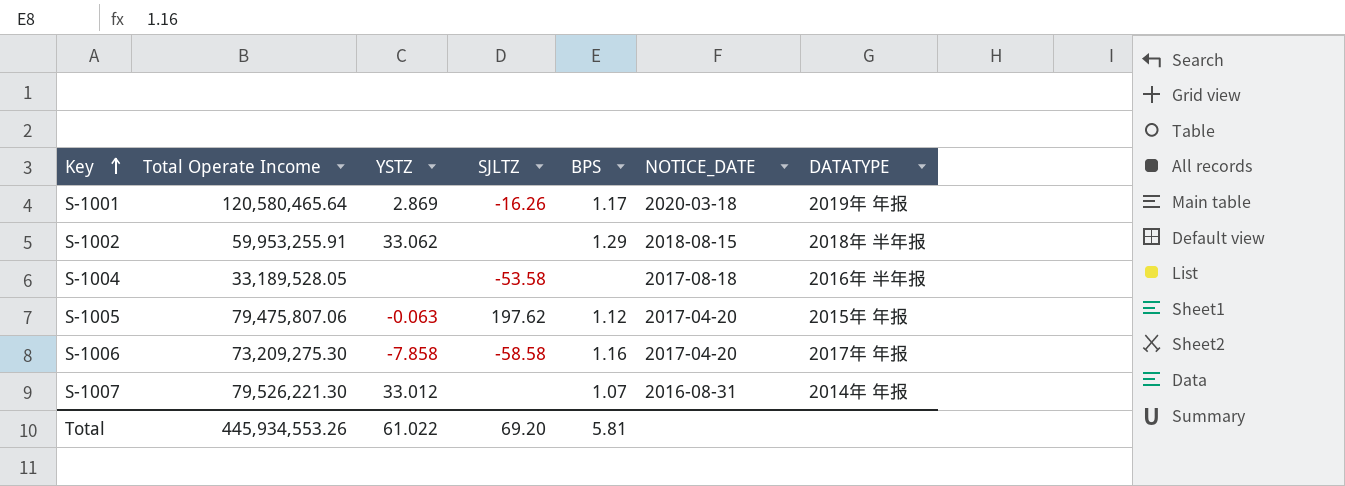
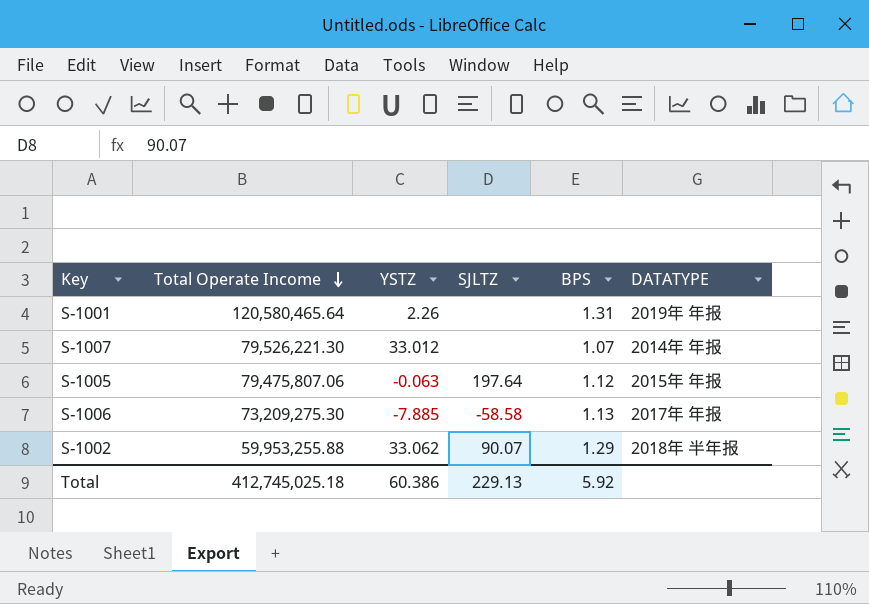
row order: Key ascending -> Total Operate Income descending
column NOTICE_DATE | position: 6 -> none
row S-1004: 33,189,528.05 | none | -53.58 | none | 2017-08-18 | 2016年 半年报 -> none
S-1001 | YSTZ: 2.869 -> 2.26
S-1001 | SJLTZ: -16.26 -> none
S-1001 | BPS: 1.17 -> 1.31
S-1005 | SJLTZ: 197.62 -> 197.64
S-1006 | YSTZ: -7.858 -> -7.885
S-1006 | BPS: 1.16 -> 1.13
S-1002 | Total Operate Income: 59,953,255.91 -> 59,953,255.88
S-1002 | SJLTZ: none -> 90.07
Total | Total Operate Income: 445,934,553.26 -> 412,745,025.18
Total | YSTZ: 61.022 -> 60.386
Total | SJLTZ: 69.20 -> 229.13
Total | BPS: 5.81 -> 5.92

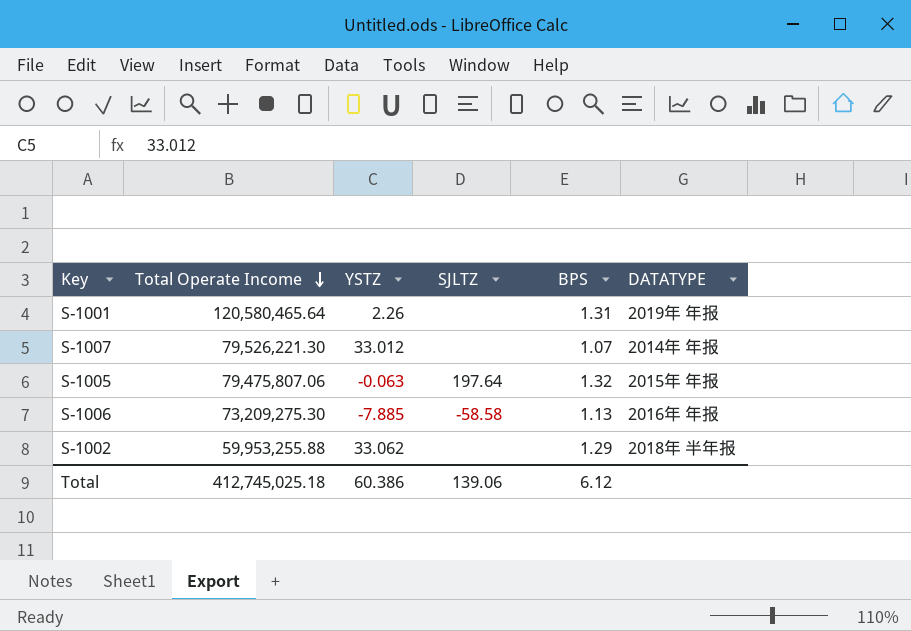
S-1005 | BPS: 1.12 -> 1.32
S-1006 | DATATYPE: 2017年 年报 -> 2016年 年报
S-1002 | SJLTZ: 90.07 -> none
Total | SJLTZ: 229.13 -> 139.06
Total | BPS: 5.92 -> 6.12

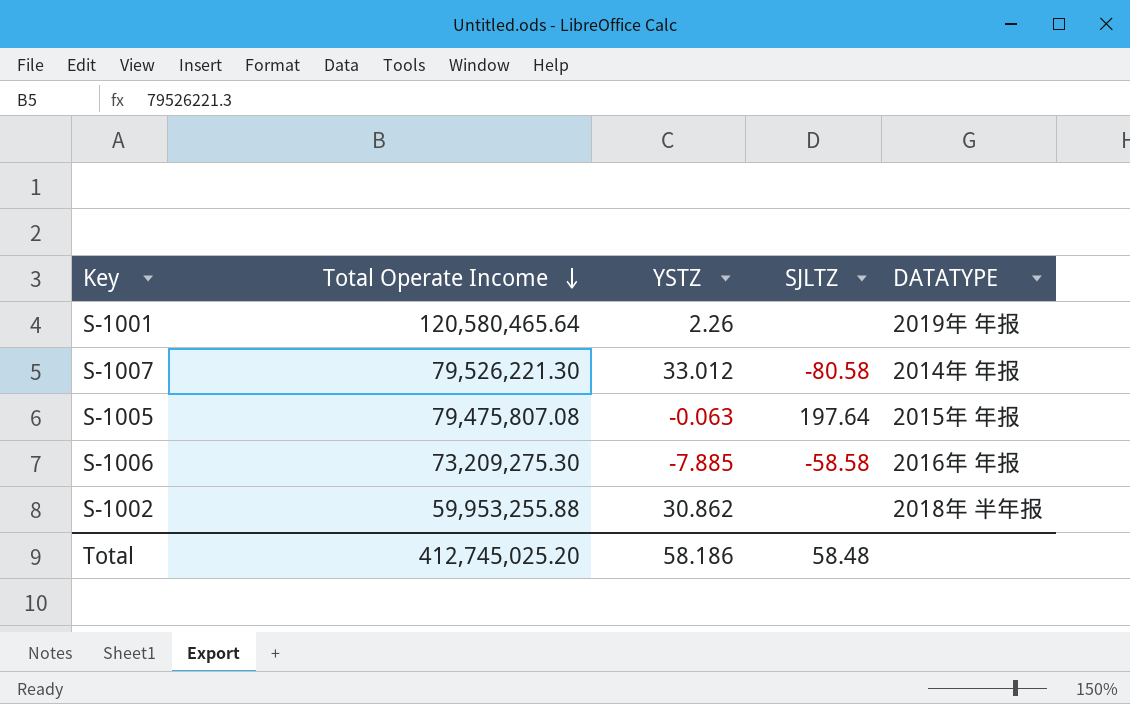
column BPS | position: 5 -> none
S-1007 | SJLTZ: none -> -80.58
S-1005 | Total Operate Income: 79,475,807.06 -> 79,475,807.08
S-1002 | YSTZ: 33.062 -> 30.862
Total | Total Operate Income: 412,745,025.18 -> 412,745,025.20
Total | YSTZ: 60.386 -> 58.186
Total | SJLTZ: 139.06 -> 58.48

